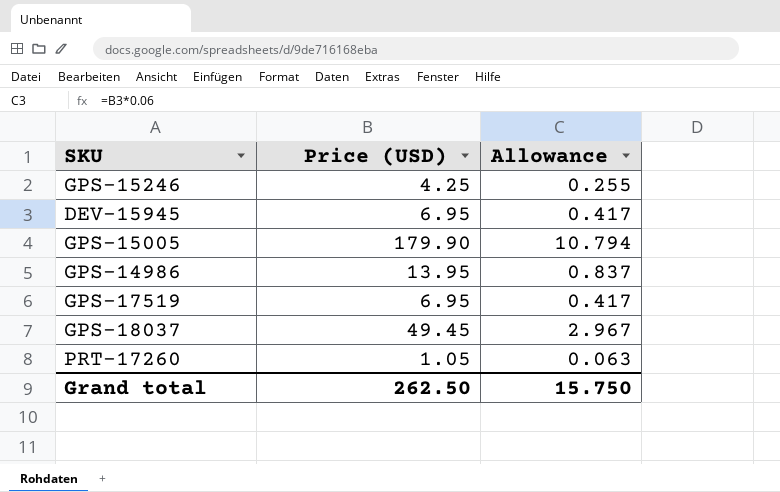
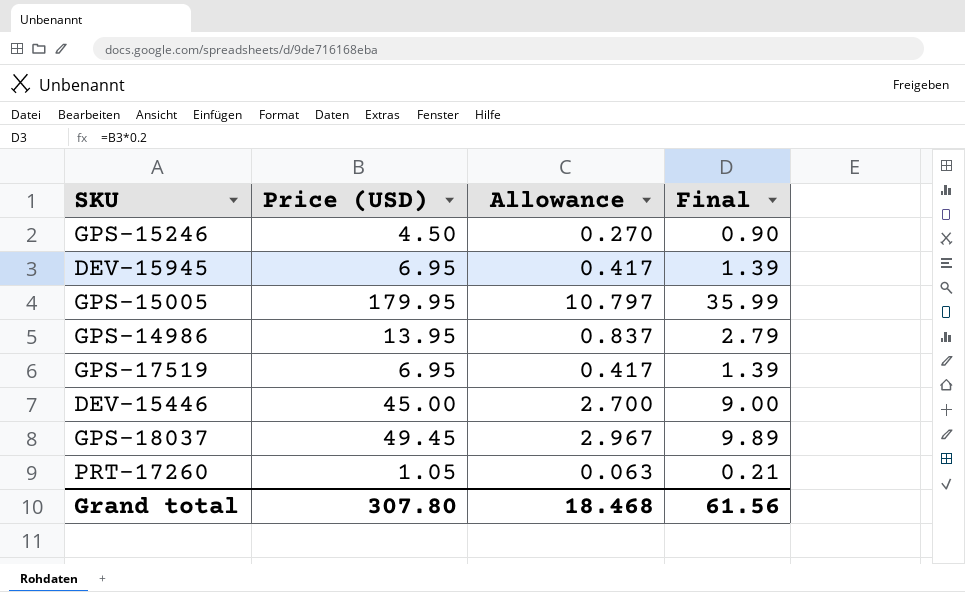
column Final | formula: none -> [Price (USD)] * 0.2
GPS-15246 | Price (USD): 4.25 -> 4.50
GPS-15246 | Allowance: 0.255 -> 0.270
GPS-15005 | Price (USD): 179.90 -> 179.95
GPS-15005 | Allowance: 10.794 -> 10.797
row DEV-15446: none -> 45.00 | 2.700 | 9.00
Grand total | Price (USD): 262.50 -> 307.80
Grand total | Allowance: 15.750 -> 18.468

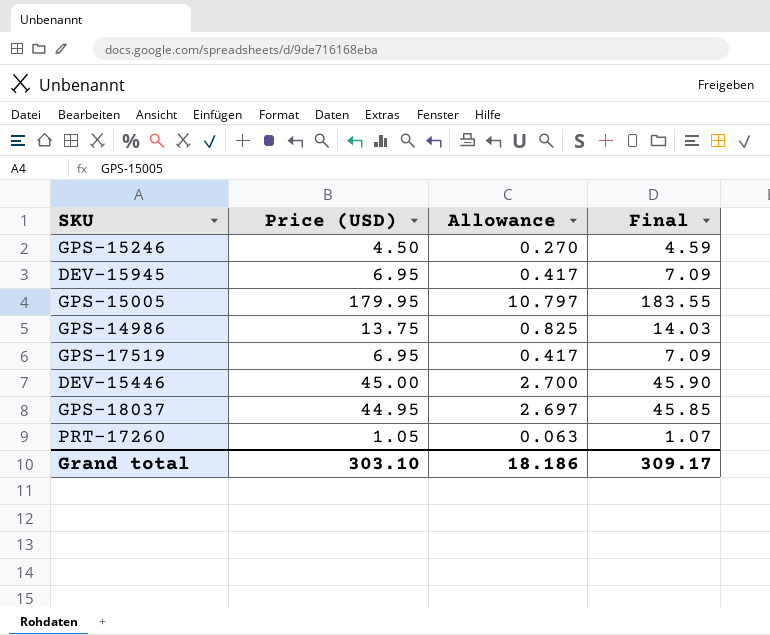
column Final | formula: [Price (USD)] * 0.2 -> [Price (USD)] * 1.02
GPS-14986 | Price (USD): 13.95 -> 13.75
GPS-14986 | Allowance: 0.837 -> 0.825
GPS-18037 | Price (USD): 49.45 -> 44.95
GPS-18037 | Allowance: 2.967 -> 2.697
Grand total | Price (USD): 307.80 -> 303.10
Grand total | Allowance: 18.468 -> 18.186
Grand total | Final: 61.56 -> 309.17

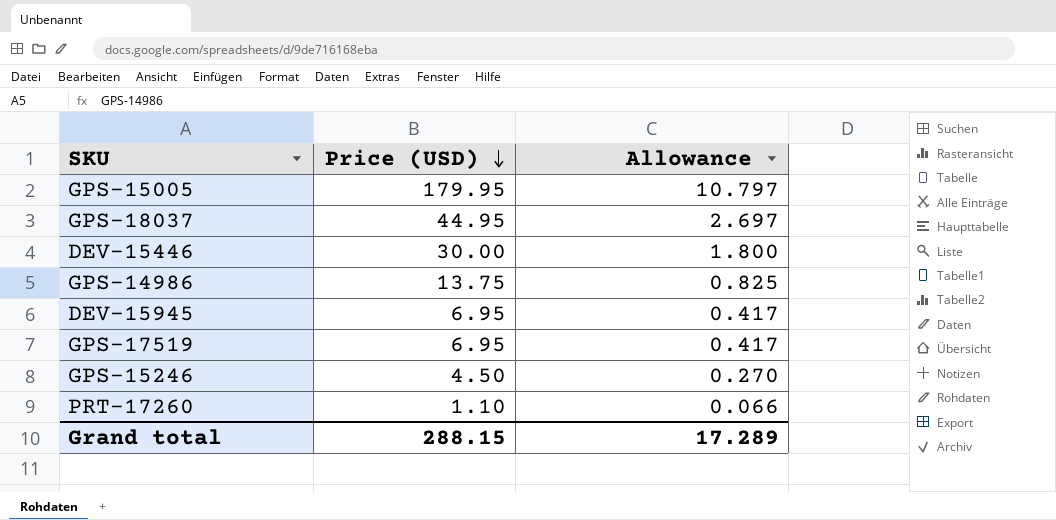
row order: none -> Price (USD) descending
column Final | formula: [Price (USD)] * 1.02 -> none
DEV-15446 | Price (USD): 45.00 -> 30.00
DEV-15446 | Allowance: 2.700 -> 1.800
PRT-17260 | Price (USD): 1.05 -> 1.10
PRT-17260 | Allowance: 0.063 -> 0.066
Grand total | Price (USD): 303.10 -> 288.15
Grand total | Allowance: 18.186 -> 17.289

